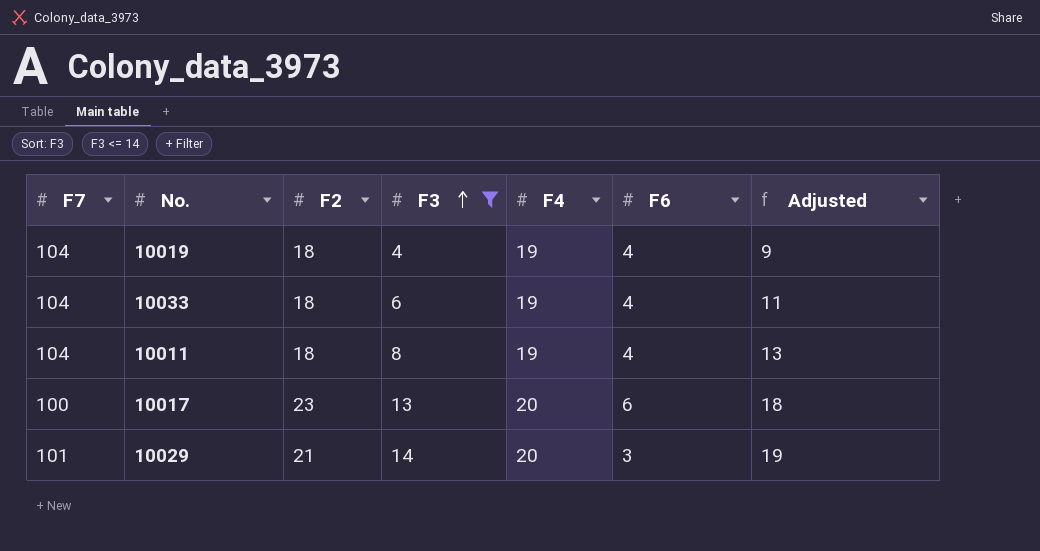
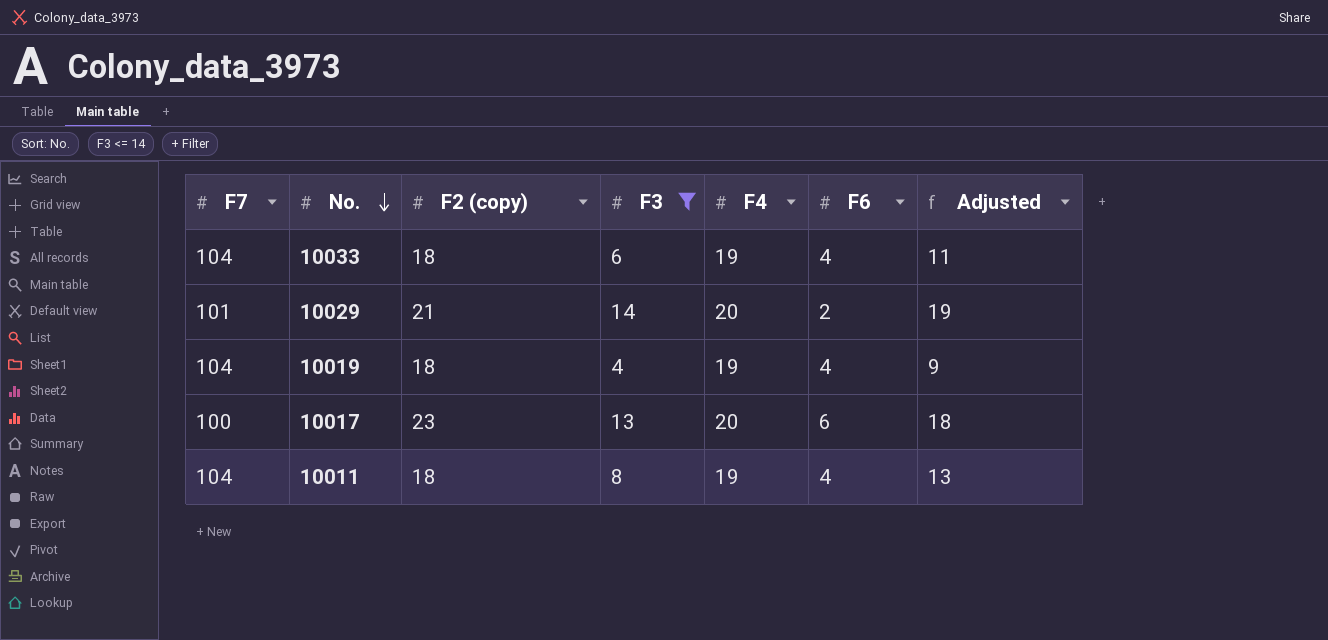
row order: F3 ascending -> No. descending
column name: F2 -> F2 (copy)
10029 | F6: 3 -> 2

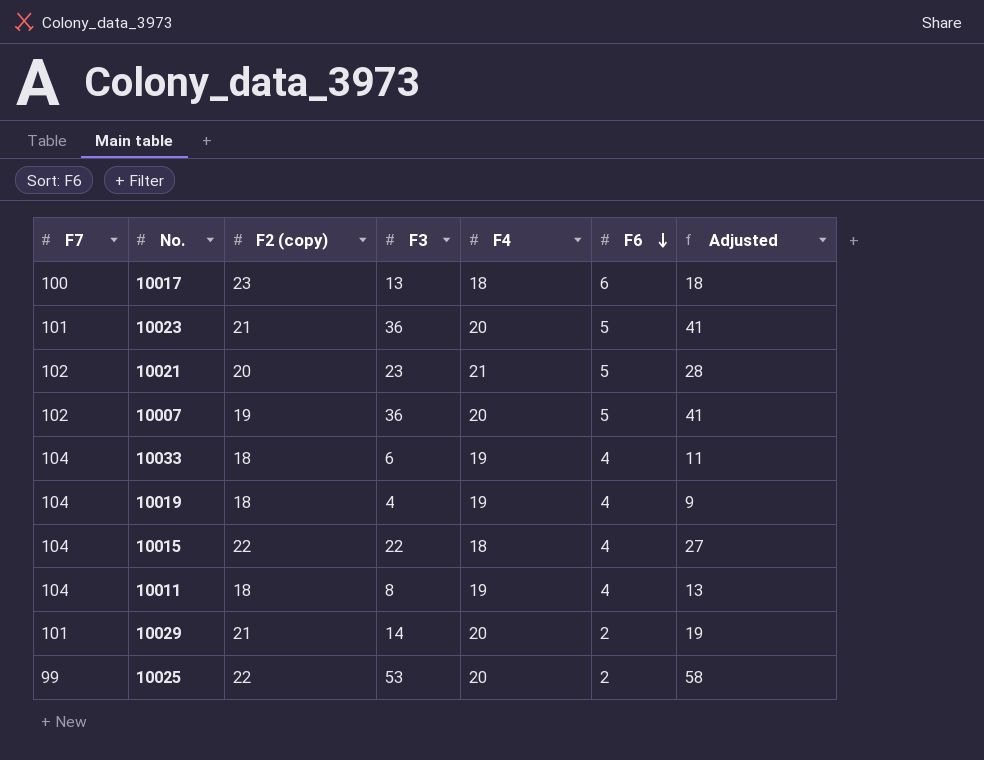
filter: F3 <= 14 -> none
row order: No. descending -> F6 descending
10017 | F4: 20 -> 18

